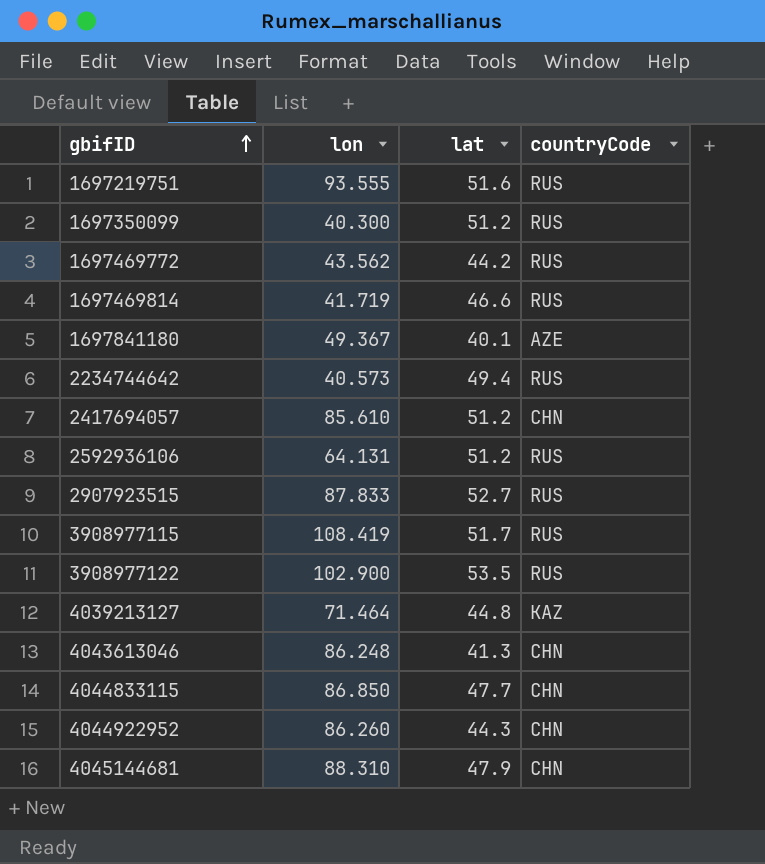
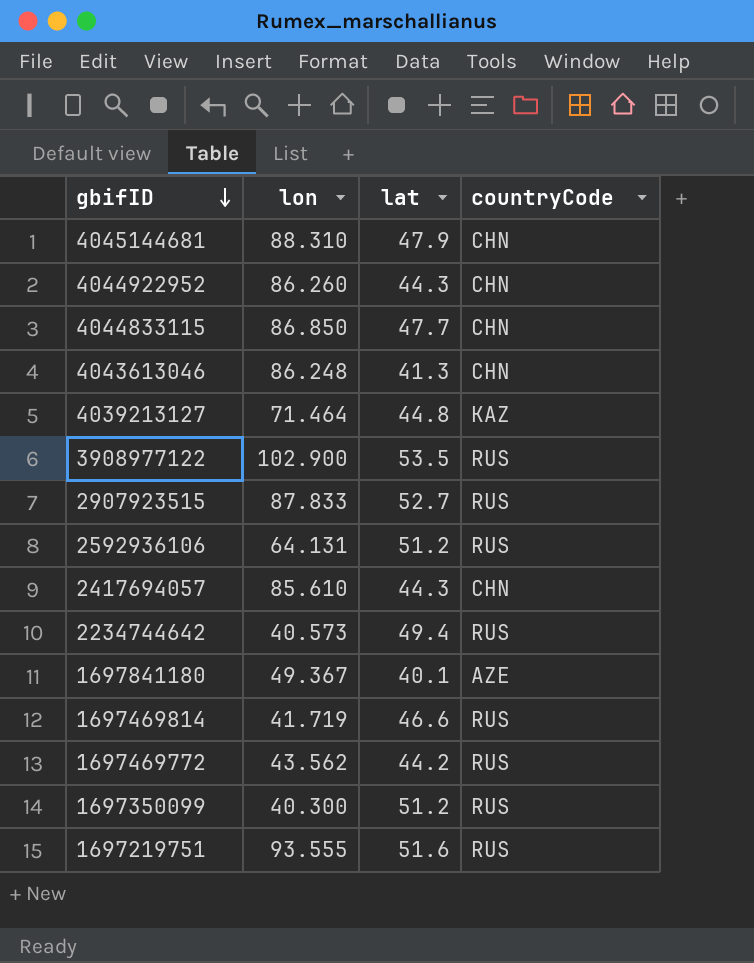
row order: gbifID ascending -> gbifID descending
row 3908977115: 108.419 | 51.7 | RUS -> none
2417694057 | lat: 51.2 -> 44.3

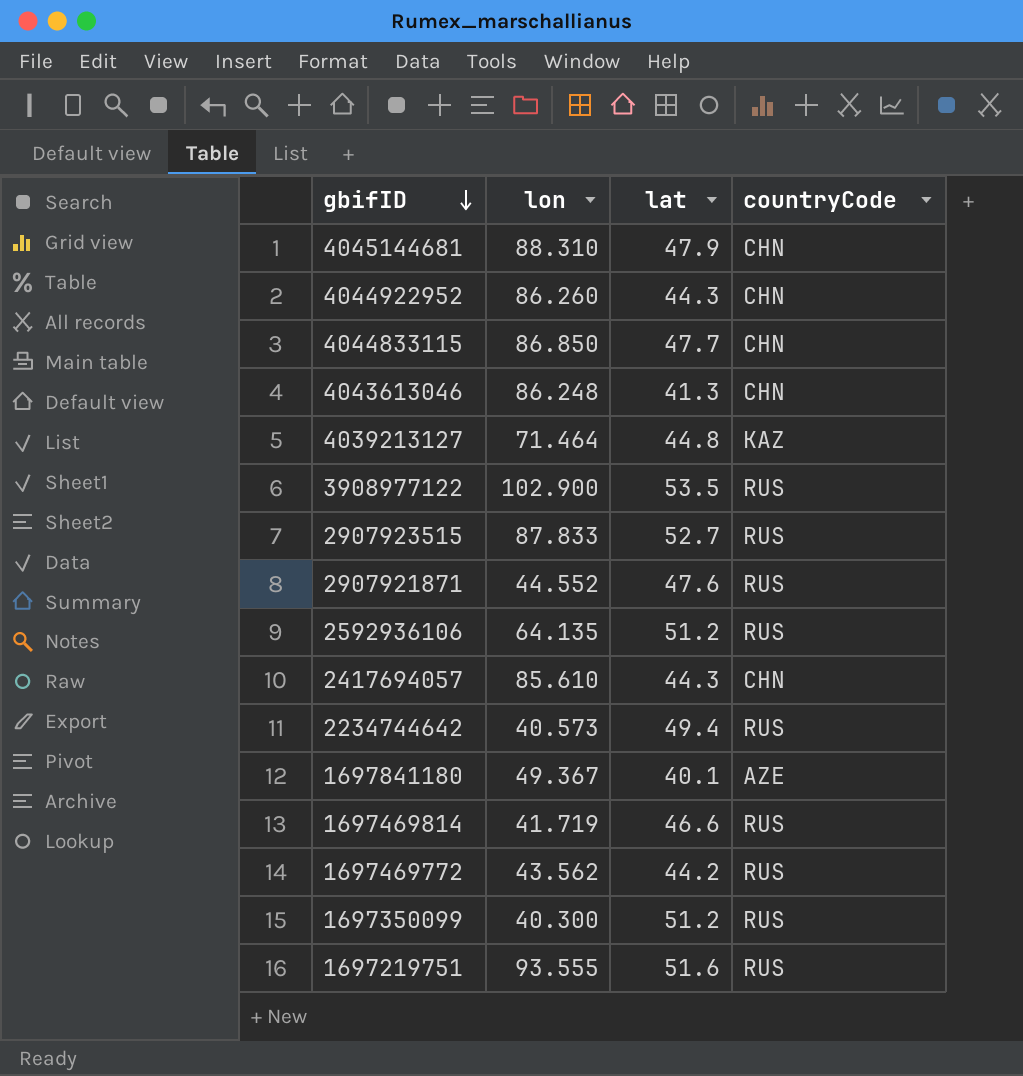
row 2907921871: none -> 44.552 | 47.6 | RUS
2592936106 | lon: 64.131 -> 64.135

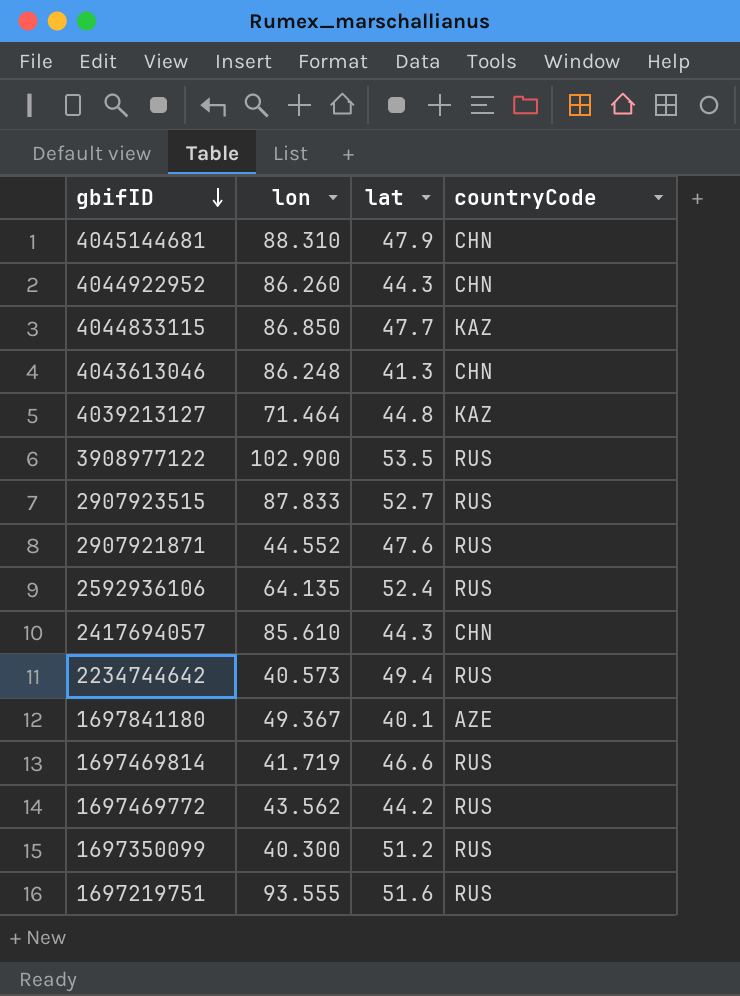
4044833115 | countryCode: CHN -> KAZ
2592936106 | lat: 51.2 -> 52.4

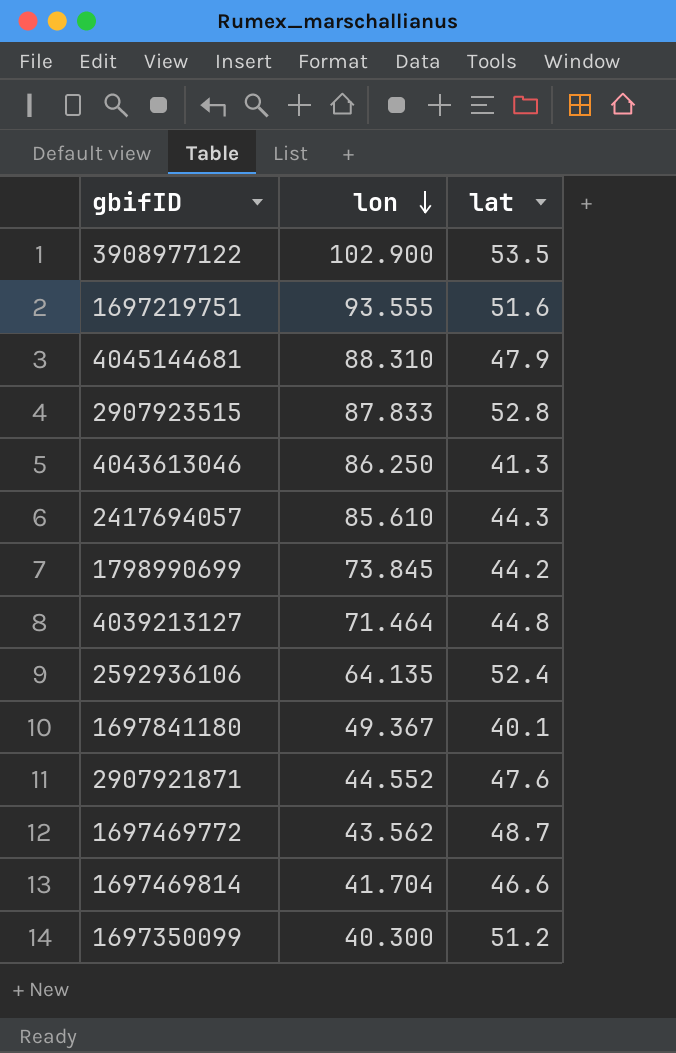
row order: gbifID descending -> lon descending
column countryCode | position: 4 -> none
row 4044922952: 86.260 | 44.3 | CHN -> none
row 4044833115: 86.850 | 47.7 | KAZ -> none
row 2234744642: 40.573 | 49.4 | RUS -> none
2907923515 | lat: 52.7 -> 52.8
4043613046 | lon: 86.248 -> 86.250
row 1798990699: none -> 73.845 | 44.2
1697469772 | lat: 44.2 -> 48.7
1697469814 | lon: 41.719 -> 41.704

